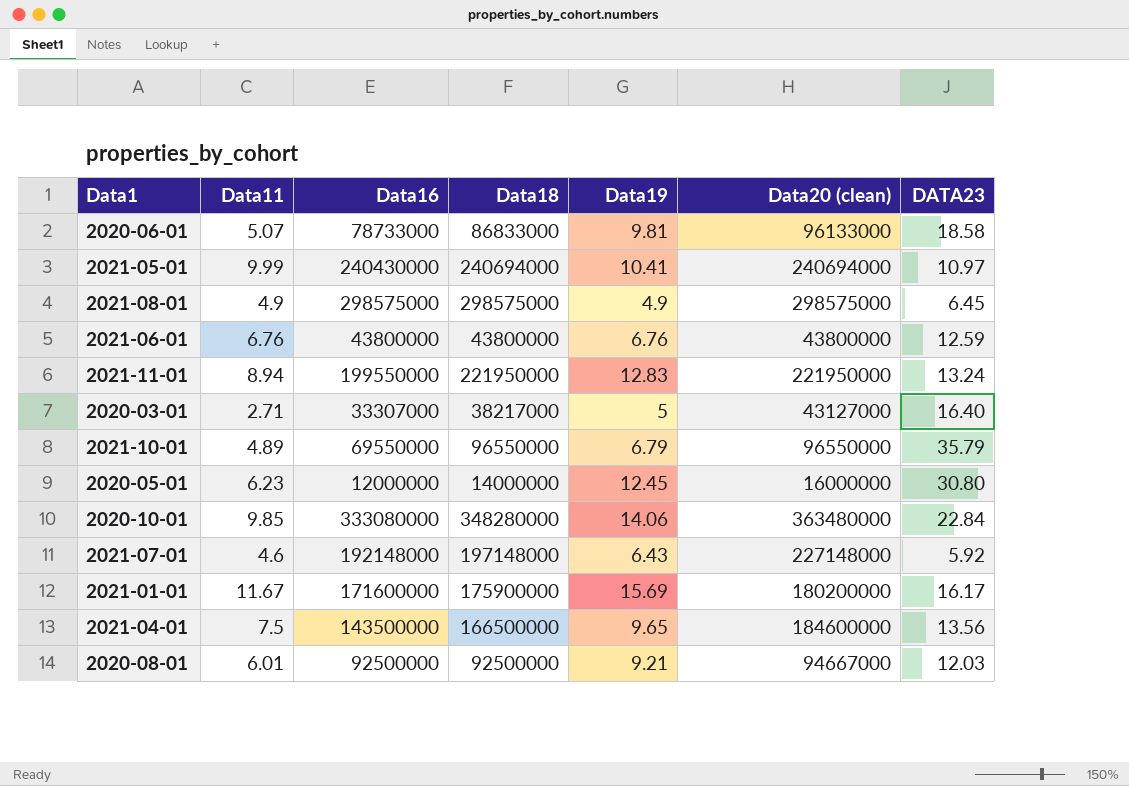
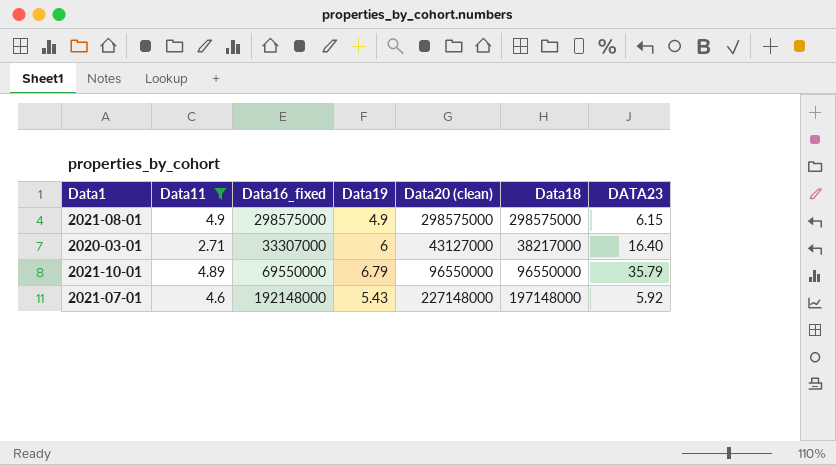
filter: none -> Data11 <= 4.9
column name: Data16 -> Data16_fixed
column Data18 | position: 4 -> 6
2021-08-01 | DATA23: 6.45 -> 6.15
2020-03-01 | Data19: 5 -> 6
2021-07-01 | Data19: 6.43 -> 5.43

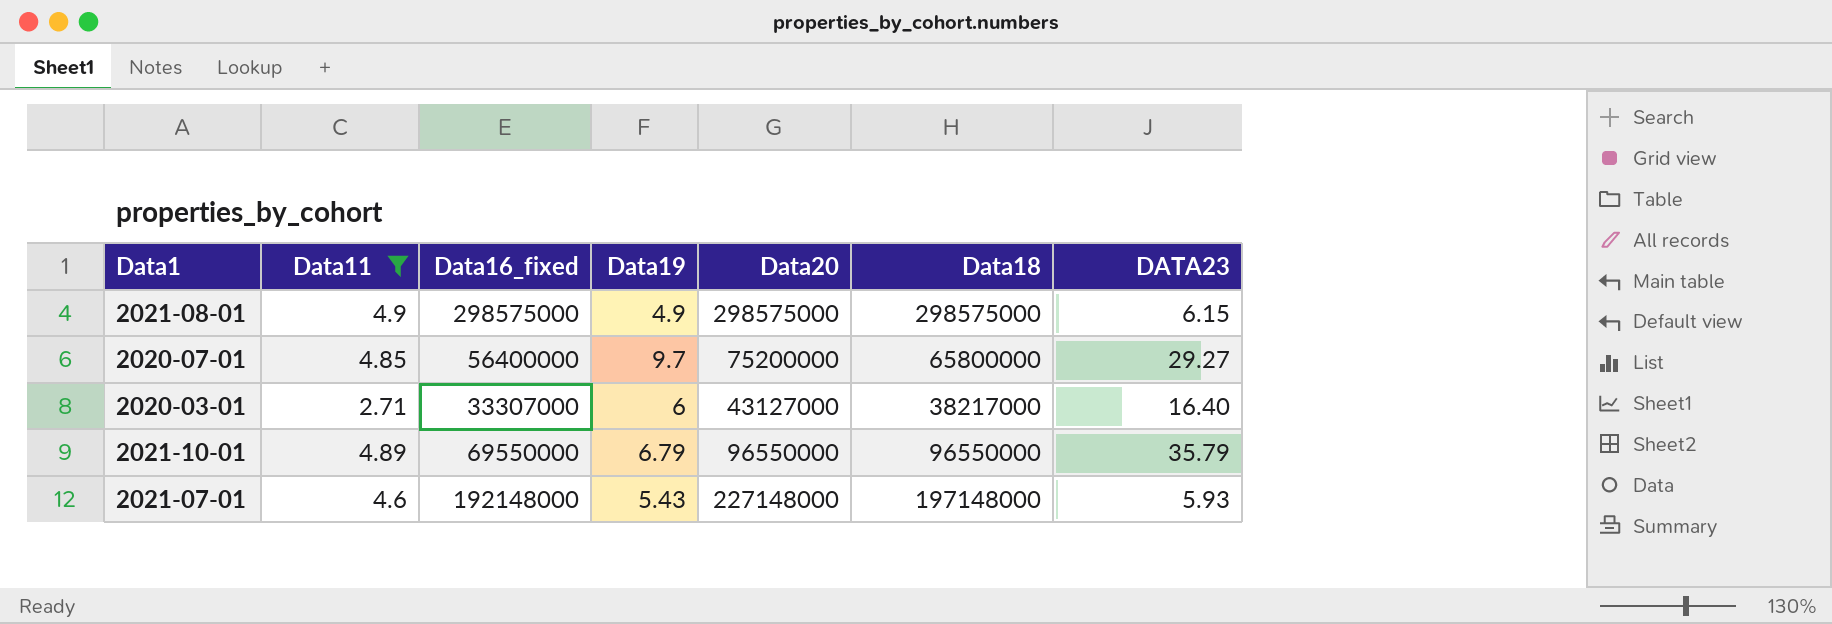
column name: Data20 (clean) -> Data20
row 2020-07-01: none -> 4.85 | 56400000 | 9.7 | 75200000 | 65800000 | 29.27
2021-07-01 | DATA23: 5.92 -> 5.93

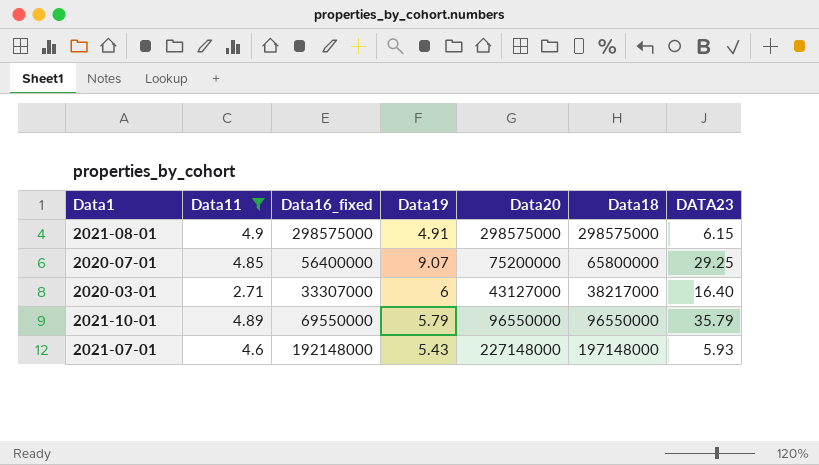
2021-08-01 | Data19: 4.9 -> 4.91
2020-07-01 | Data19: 9.7 -> 9.07
2020-07-01 | DATA23: 29.27 -> 29.25
2021-10-01 | Data19: 6.79 -> 5.79

